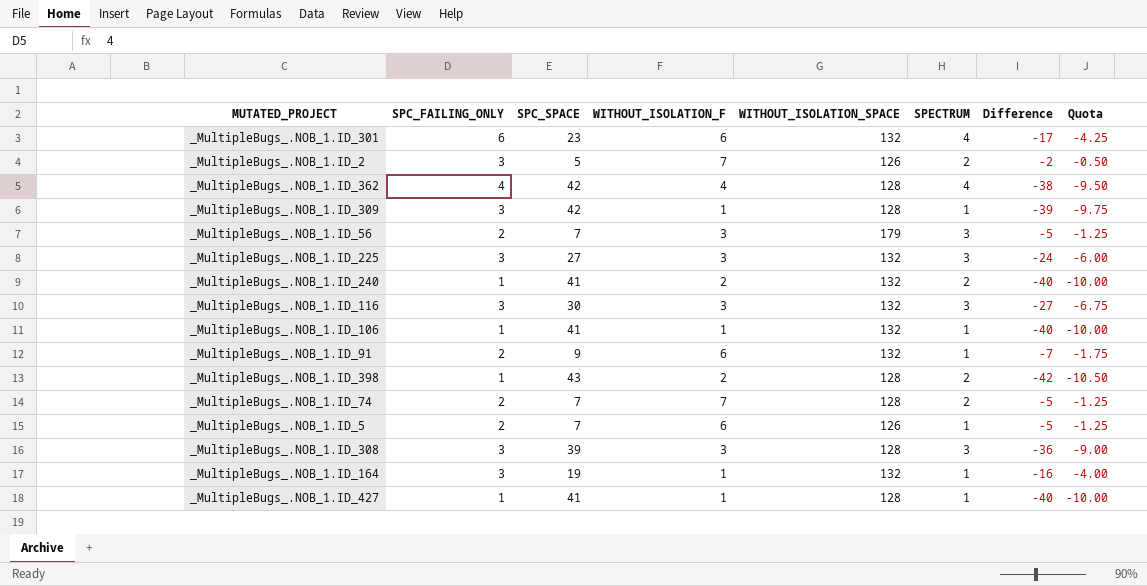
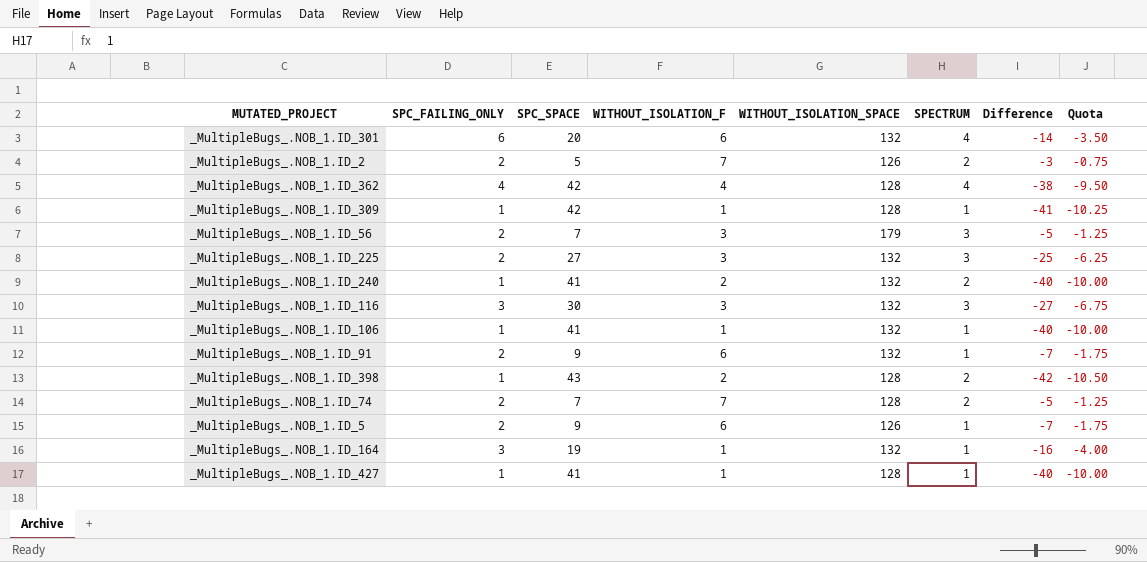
row _MultipleBugs_.NOB_1.ID_308: 3 | 39 | 3 | 128 | 3 | -36 | -9.00 -> none
_MultipleBugs_.NOB_1.ID_301 | SPC_SPACE: 23 -> 20
_MultipleBugs_.NOB_1.ID_301 | Difference: -17 -> -14
_MultipleBugs_.NOB_1.ID_301 | Quota: -4.25 -> -3.50
_MultipleBugs_.NOB_1.ID_2 | SPC_FAILING_ONLY: 3 -> 2
_MultipleBugs_.NOB_1.ID_2 | Difference: -2 -> -3
_MultipleBugs_.NOB_1.ID_2 | Quota: -0.50 -> -0.75
_MultipleBugs_.NOB_1.ID_309 | SPC_FAILING_ONLY: 3 -> 1
_MultipleBugs_.NOB_1.ID_309 | Difference: -39 -> -41
_MultipleBugs_.NOB_1.ID_309 | Quota: -9.75 -> -10.25
_MultipleBugs_.NOB_1.ID_225 | SPC_FAILING_ONLY: 3 -> 2
_MultipleBugs_.NOB_1.ID_225 | Difference: -24 -> -25
_MultipleBugs_.NOB_1.ID_225 | Quota: -6.00 -> -6.25
_MultipleBugs_.NOB_1.ID_5 | SPC_SPACE: 7 -> 9
_MultipleBugs_.NOB_1.ID_5 | Difference: -5 -> -7
_MultipleBugs_.NOB_1.ID_5 | Quota: -1.25 -> -1.75

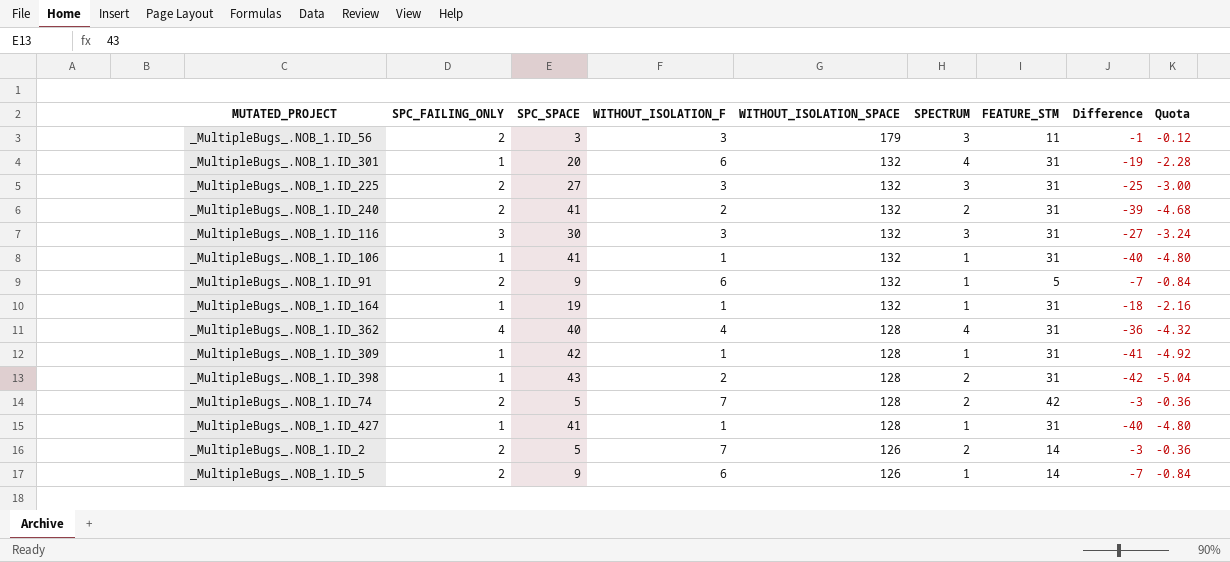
row order: none -> WITHOUT_ISOLATION_SPACE descending
column FEATURE_STM | position: none -> 7
column Quota | formula: [Difference] * 0.25 -> [Difference] * 0.12
_MultipleBugs_.NOB_1.ID_56 | SPC_SPACE: 7 -> 3
_MultipleBugs_.NOB_1.ID_56 | Difference: -5 -> -1
_MultipleBugs_.NOB_1.ID_301 | SPC_FAILING_ONLY: 6 -> 1
_MultipleBugs_.NOB_1.ID_301 | Difference: -14 -> -19
_MultipleBugs_.NOB_1.ID_240 | SPC_FAILING_ONLY: 1 -> 2
_MultipleBugs_.NOB_1.ID_240 | Difference: -40 -> -39
_MultipleBugs_.NOB_1.ID_164 | SPC_FAILING_ONLY: 3 -> 1
_MultipleBugs_.NOB_1.ID_164 | Difference: -16 -> -18
_MultipleBugs_.NOB_1.ID_362 | SPC_SPACE: 42 -> 40
_MultipleBugs_.NOB_1.ID_362 | Difference: -38 -> -36
_MultipleBugs_.NOB_1.ID_74 | SPC_SPACE: 7 -> 5
_MultipleBugs_.NOB_1.ID_74 | Difference: -5 -> -3

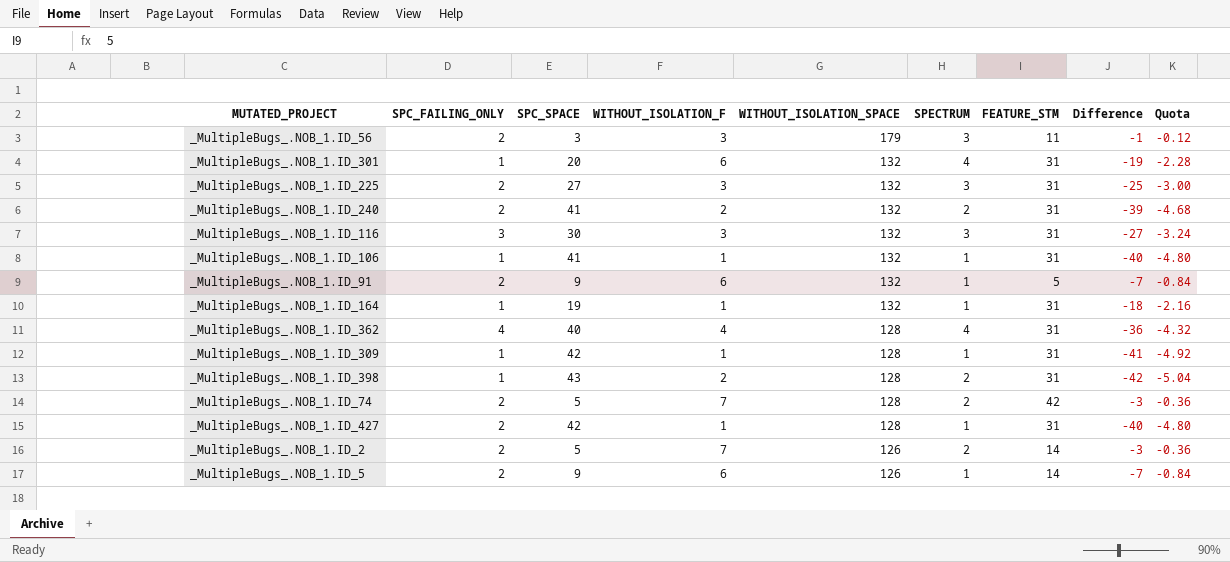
_MultipleBugs_.NOB_1.ID_427 | SPC_FAILING_ONLY: 1 -> 2
_MultipleBugs_.NOB_1.ID_427 | SPC_SPACE: 41 -> 42

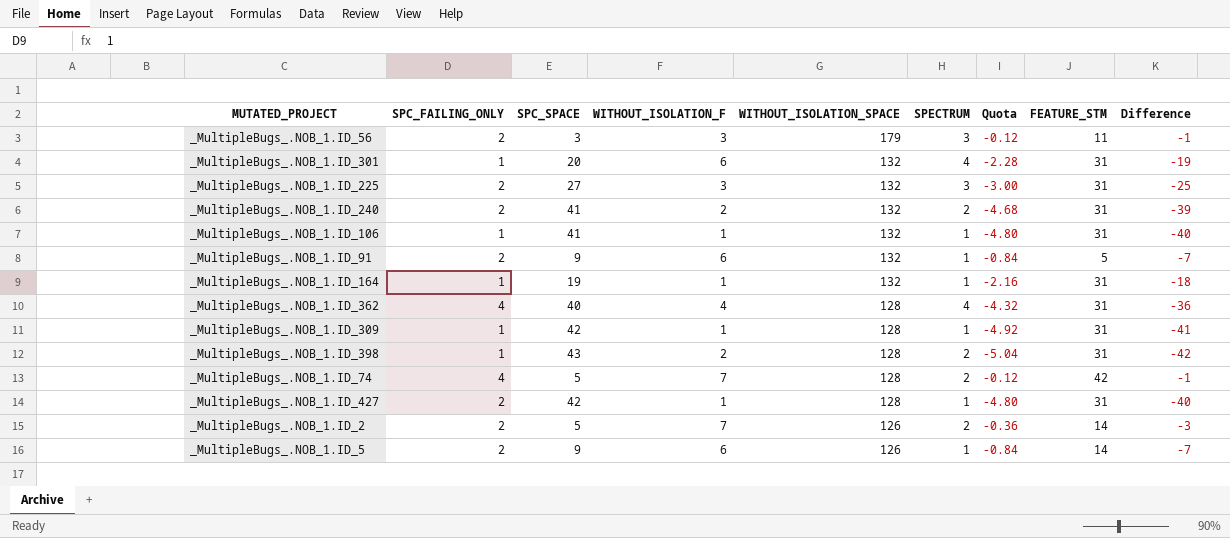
column Quota | position: 9 -> 7
row _MultipleBugs_.NOB_1.ID_116: 3 | 30 | 3 | 132 | 3 | 31 | -27 | -3.24 -> none
_MultipleBugs_.NOB_1.ID_74 | SPC_FAILING_ONLY: 2 -> 4
_MultipleBugs_.NOB_1.ID_74 | Quota: -0.36 -> -0.12
_MultipleBugs_.NOB_1.ID_74 | Difference: -3 -> -1

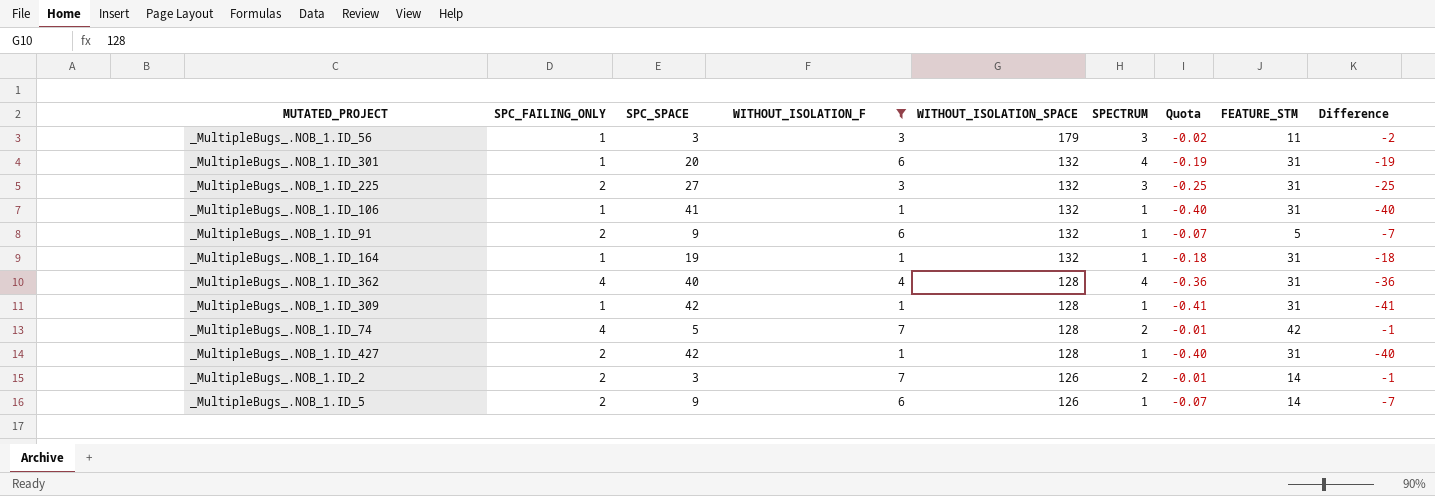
filter: none -> WITHOUT_ISOLATION_F != 2
column Quota | formula: [Difference] * 0.12 -> [Difference] * 0.01
_MultipleBugs_.NOB_1.ID_56 | SPC_FAILING_ONLY: 2 -> 1
_MultipleBugs_.NOB_1.ID_56 | Difference: -1 -> -2
_MultipleBugs_.NOB_1.ID_2 | SPC_SPACE: 5 -> 3
_MultipleBugs_.NOB_1.ID_2 | Difference: -3 -> -1

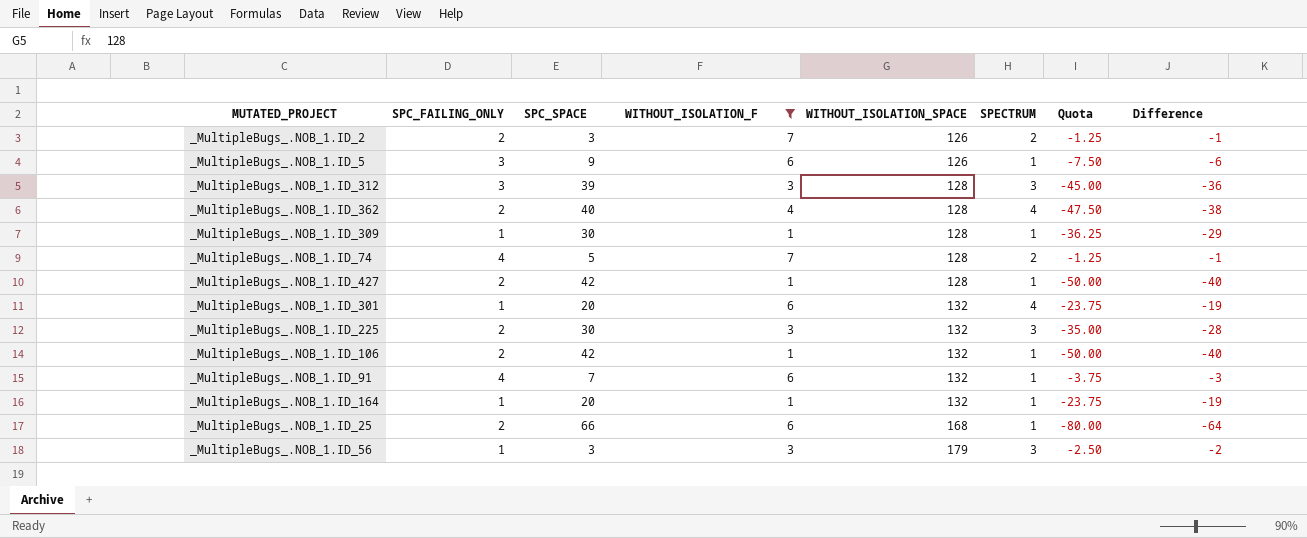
row order: WITHOUT_ISOLATION_SPACE descending -> WITHOUT_ISOLATION_SPACE ascending
column FEATURE_STM | position: 8 -> none
column Quota | formula: [Difference] * 0.01 -> [Difference] * 1.25
_MultipleBugs_.NOB_1.ID_5 | SPC_FAILING_ONLY: 2 -> 3
_MultipleBugs_.NOB_1.ID_5 | Difference: -7 -> -6
row _MultipleBugs_.NOB_1.ID_312: none -> 3 | 39 | 3 | 128 | 3 | -45.00 | -36
_MultipleBugs_.NOB_1.ID_362 | SPC_FAILING_ONLY: 4 -> 2
_MultipleBugs_.NOB_1.ID_362 | Difference: -36 -> -38
_MultipleBugs_.NOB_1.ID_309 | SPC_SPACE: 42 -> 30
_MultipleBugs_.NOB_1.ID_309 | Difference: -41 -> -29
_MultipleBugs_.NOB_1.ID_225 | SPC_SPACE: 27 -> 30
_MultipleBugs_.NOB_1.ID_225 | Difference: -25 -> -28
_MultipleBugs_.NOB_1.ID_106 | SPC_FAILING_ONLY: 1 -> 2
_MultipleBugs_.NOB_1.ID_106 | SPC_SPACE: 41 -> 42
_MultipleBugs_.NOB_1.ID_91 | SPC_FAILING_ONLY: 2 -> 4
_MultipleBugs_.NOB_1.ID_91 | SPC_SPACE: 9 -> 7
_MultipleBugs_.NOB_1.ID_91 | Difference: -7 -> -3
_MultipleBugs_.NOB_1.ID_164 | SPC_SPACE: 19 -> 20
_MultipleBugs_.NOB_1.ID_164 | Difference: -18 -> -19
row _MultipleBugs_.NOB_1.ID_25: none -> 2 | 66 | 6 | 168 | 1 | -80.00 | -64

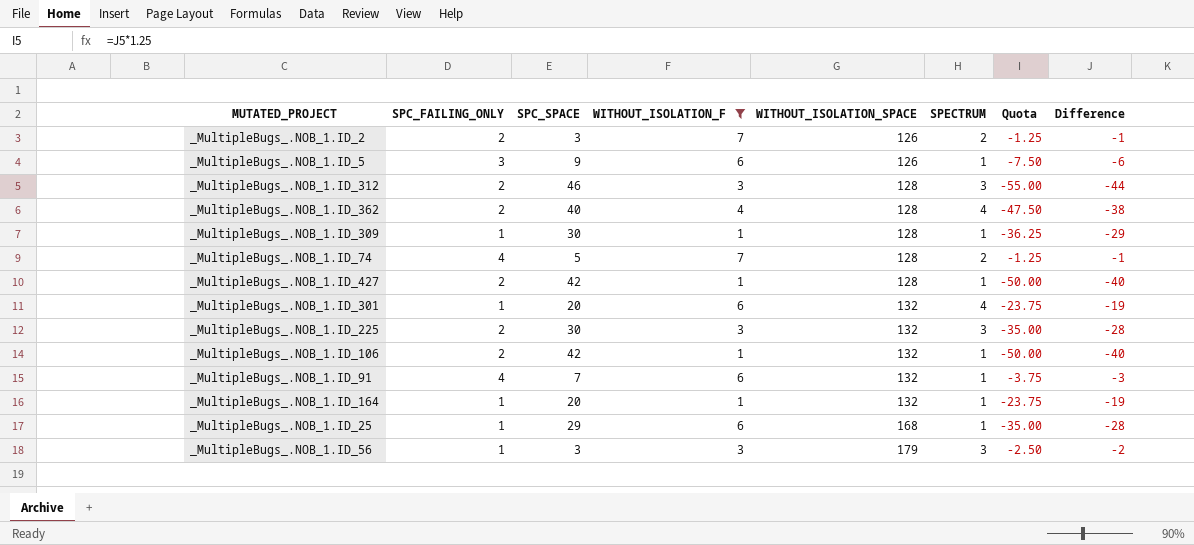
_MultipleBugs_.NOB_1.ID_312 | SPC_FAILING_ONLY: 3 -> 2
_MultipleBugs_.NOB_1.ID_312 | SPC_SPACE: 39 -> 46
_MultipleBugs_.NOB_1.ID_312 | Quota: -45.00 -> -55.00
_MultipleBugs_.NOB_1.ID_312 | Difference: -36 -> -44
_MultipleBugs_.NOB_1.ID_25 | SPC_FAILING_ONLY: 2 -> 1
_MultipleBugs_.NOB_1.ID_25 | SPC_SPACE: 66 -> 29
_MultipleBugs_.NOB_1.ID_25 | Quota: -80.00 -> -35.00
_MultipleBugs_.NOB_1.ID_25 | Difference: -64 -> -28

